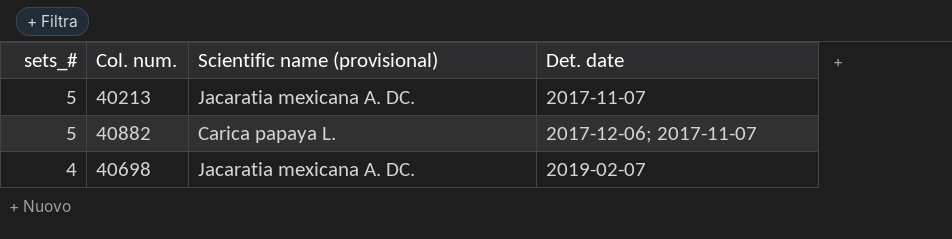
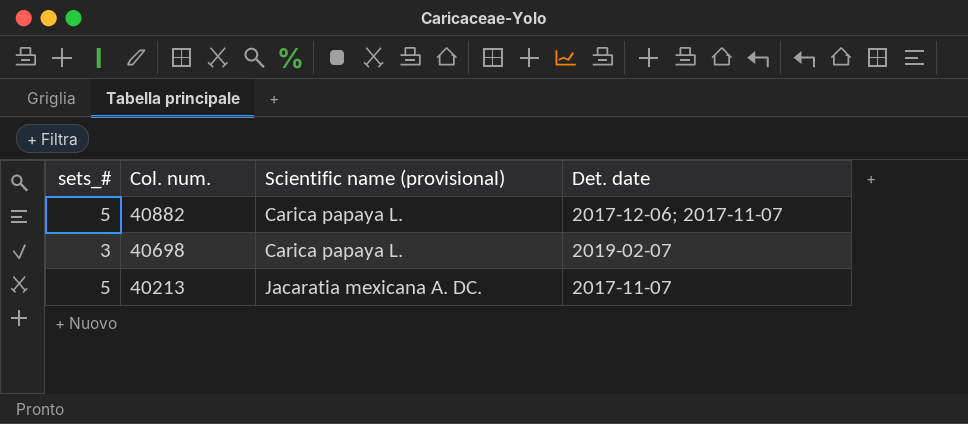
row order: sets_# descending -> Col. num. descending
40698 | sets_#: 4 -> 3
40698 | Scientific name (provisional): Jacaratia mexicana A. DC. -> Carica papaya L.

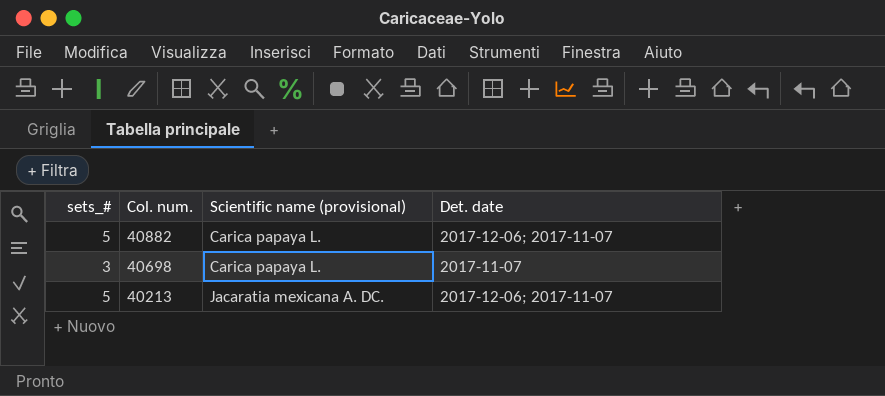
40698 | Det. date: 2019-02-07 -> 2017-11-07
40213 | Det. date: 2017-11-07 -> 2017-12-06; 2017-11-07

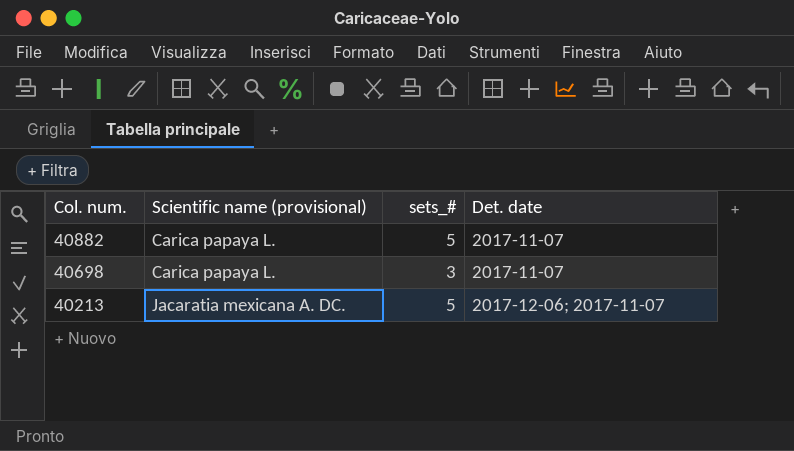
column sets_# | position: 1 -> 3
40882 | Det. date: 2017-12-06; 2017-11-07 -> 2017-11-07

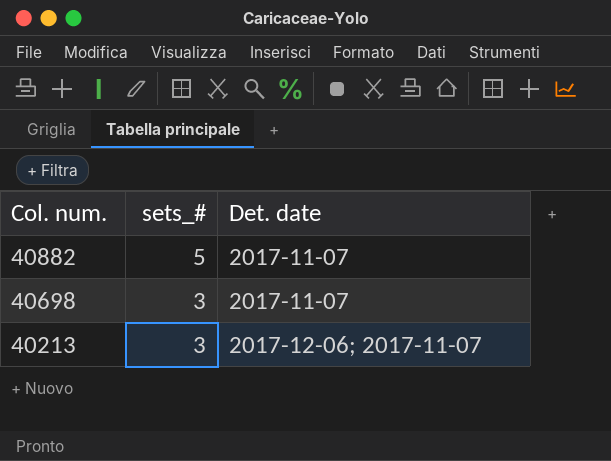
column Scientific name (provisional) | position: 2 -> none
40213 | sets_#: 5 -> 3

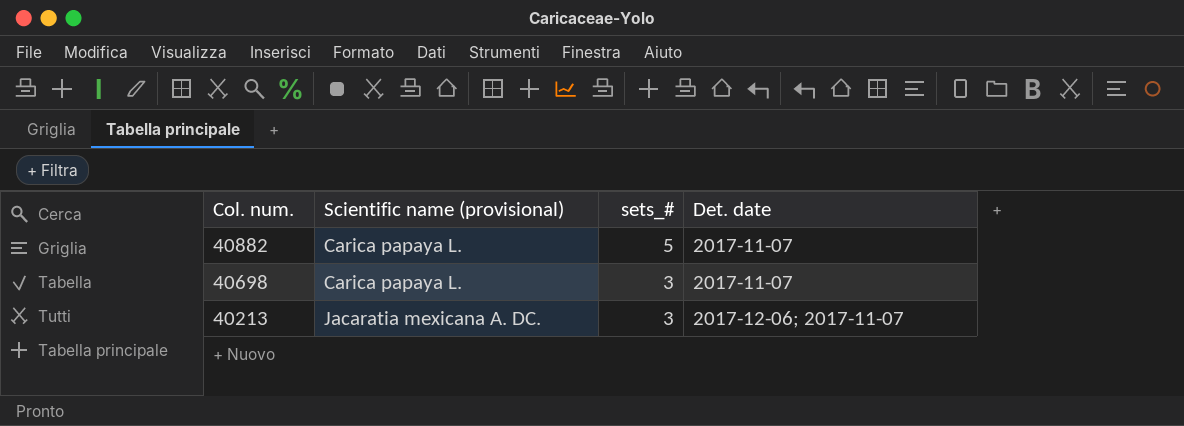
column Scientific name (provisional) | position: none -> 2

